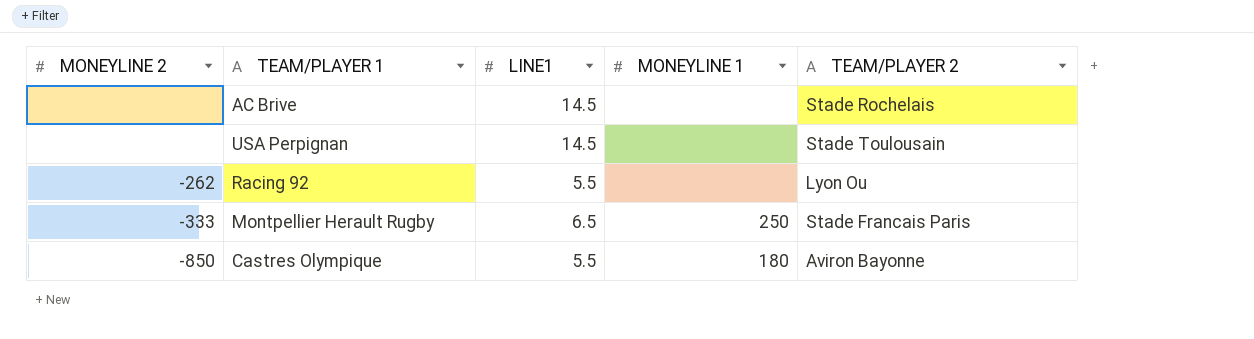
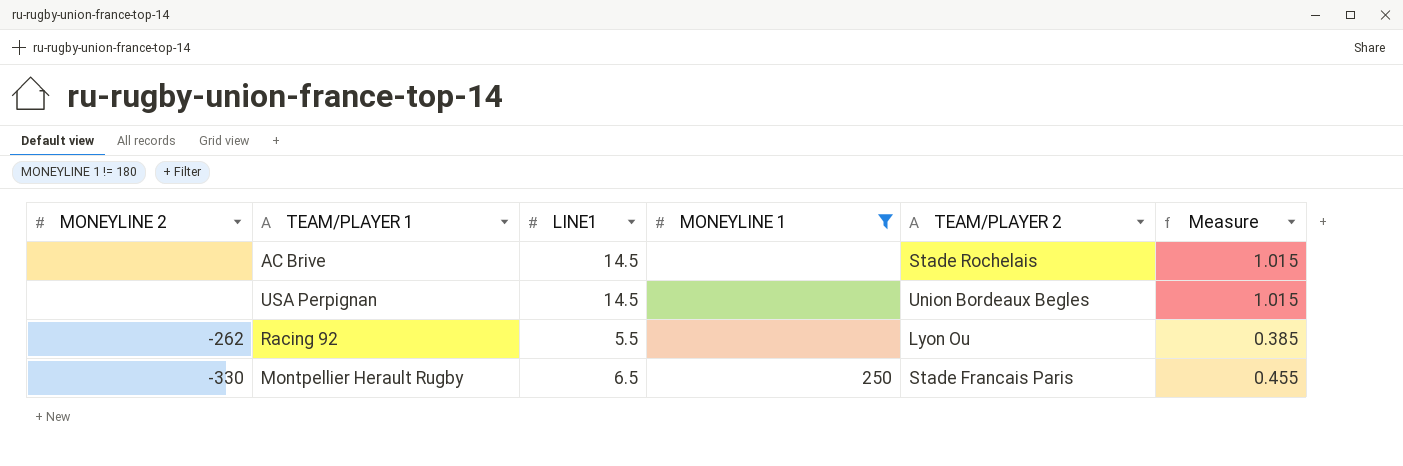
filter: none -> MONEYLINE 1 != 180
column Measure | formula: none -> [LINE1] * 0.07
USA Perpignan | TEAM/PLAYER 2: Stade Toulousain -> Union Bordeaux Begles
Montpellier Herault Rugby | MONEYLINE 2: -333 -> -330

